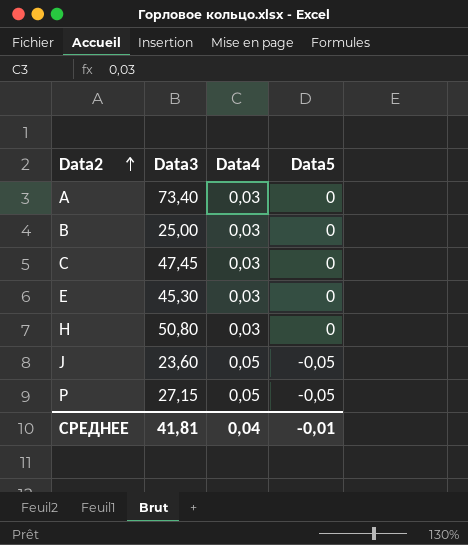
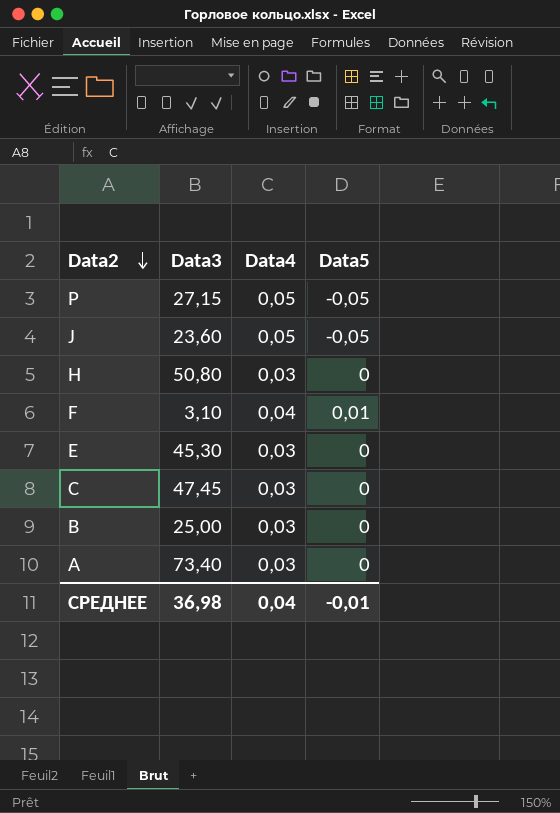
row order: Data2 ascending -> Data2 descending
row F: none -> 3,10 | 0,04 | 0,01
СРЕДНЕЕ | Data3: 41,81 -> 36,98

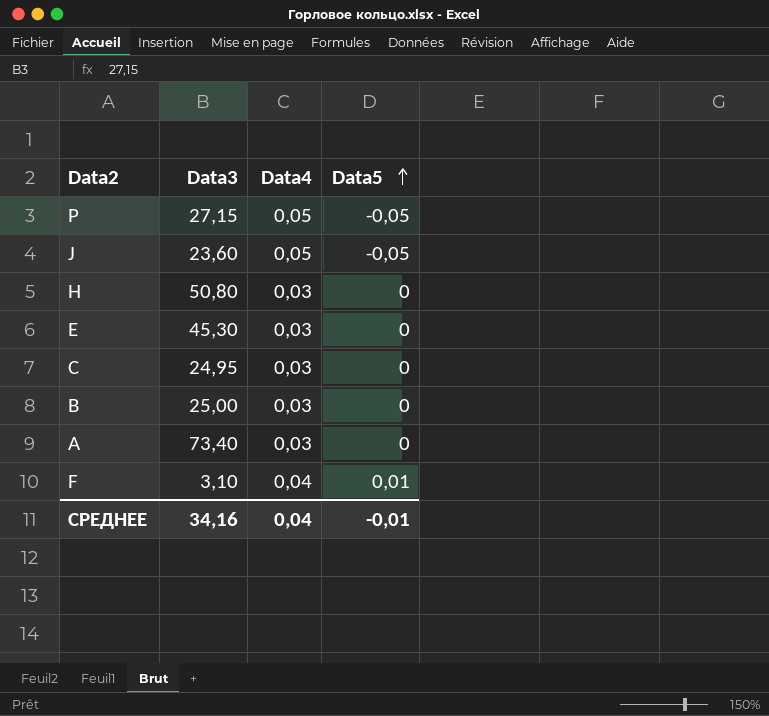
row order: Data2 descending -> Data5 ascending
C | Data3: 47,45 -> 24,95
СРЕДНЕЕ | Data3: 36,98 -> 34,16

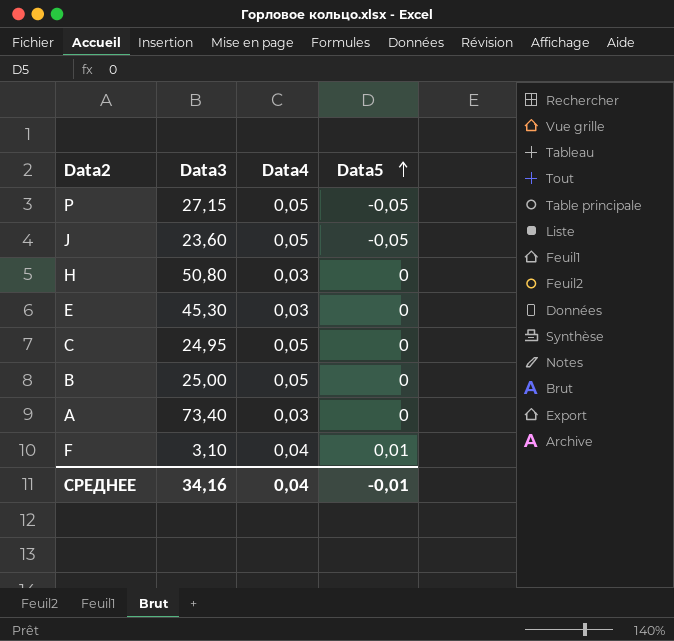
C | Data4: 0,03 -> 0,05
B | Data4: 0,03 -> 0,05

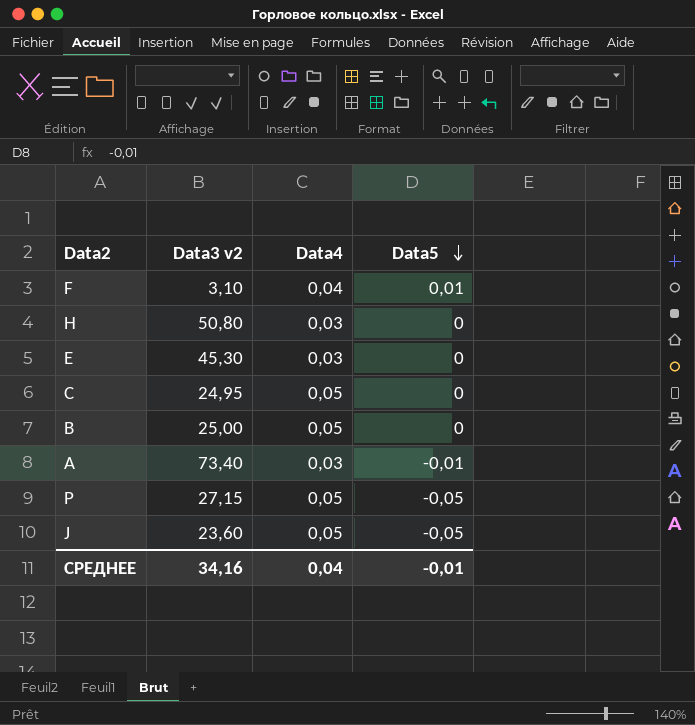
row order: Data5 ascending -> Data5 descending
column name: Data3 -> Data3 v2
A | Data5: 0 -> -0,01

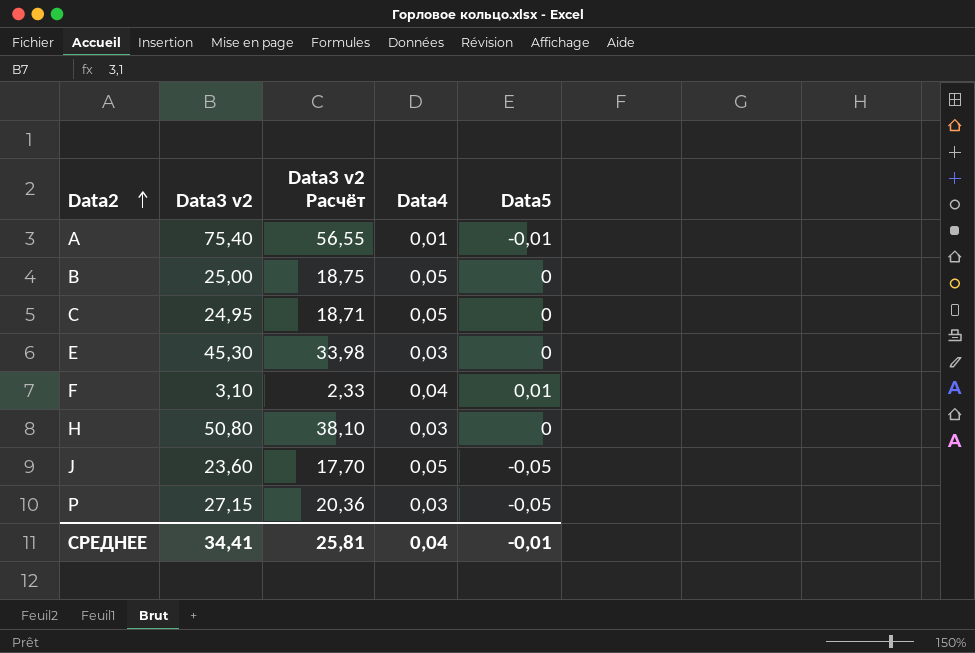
row order: Data5 descending -> Data2 ascending
column Data3 v2 Расчёт | formula: none -> [Data3 v2] * 0,75
A | Data3 v2: 73,40 -> 75,40
A | Data4: 0,03 -> 0,01
P | Data4: 0,05 -> 0,03
СРЕДНЕЕ | Data3 v2: 34,16 -> 34,41

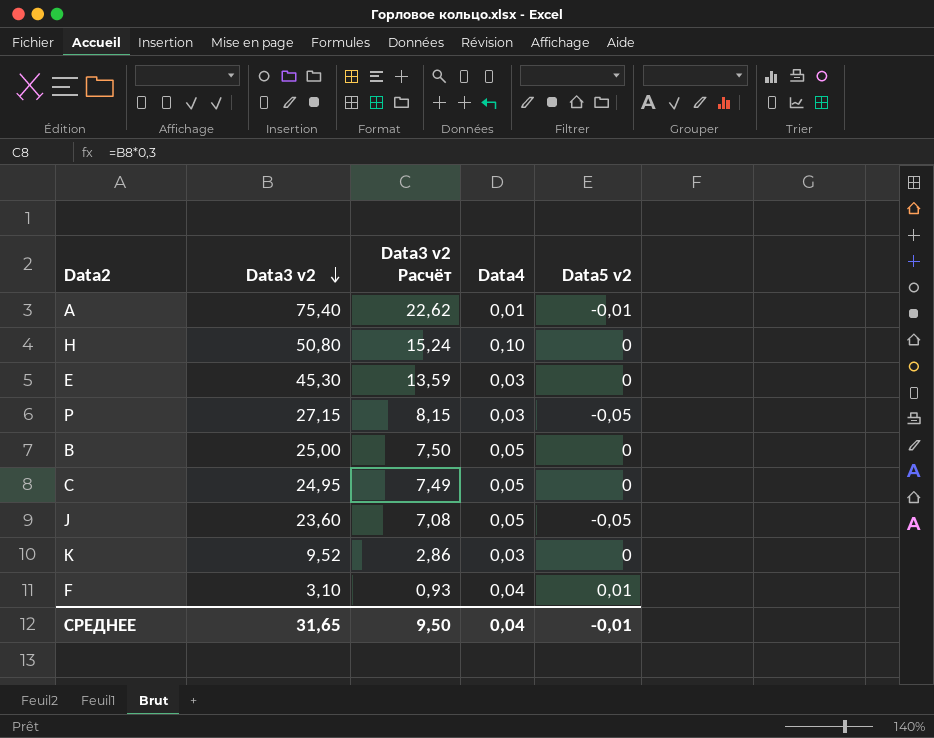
row order: Data2 ascending -> Data3 v2 descending
column Data3 v2 Расчёт | formula: [Data3 v2] * 0,75 -> [Data3 v2] * 0,3
column name: Data5 -> Data5 v2
H | Data4: 0,03 -> 0,10
row K: none -> 9,52 | 2,86 | 0,03 | 0
СРЕДНЕЕ | Data3 v2: 34,41 -> 31,65
СРЕДНЕЕ | Data3 v2 Расчёт: 25,81 -> 9,50

